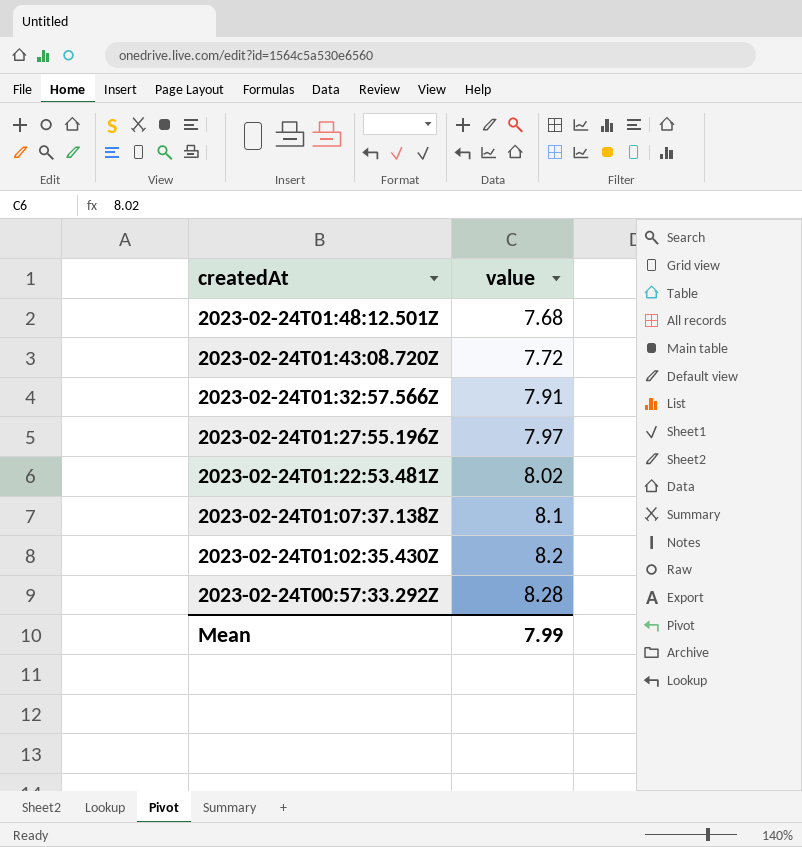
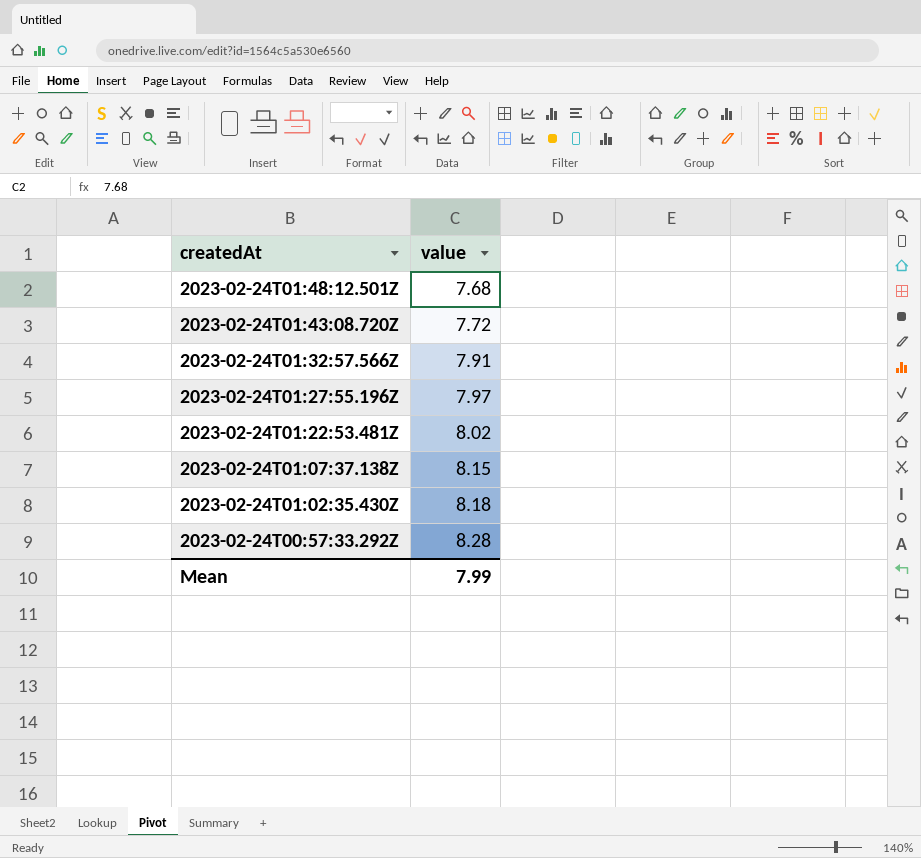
2023-02-24T01:07:37.138Z | value: 8.1 -> 8.15
2023-02-24T01:02:35.430Z | value: 8.2 -> 8.18

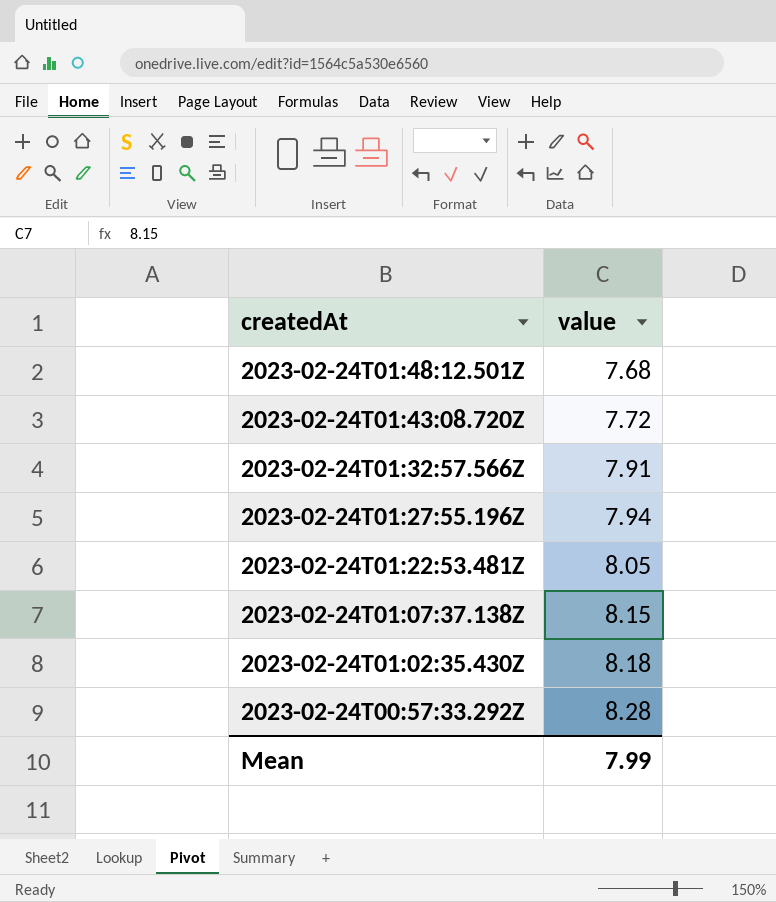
2023-02-24T01:27:55.196Z | value: 7.97 -> 7.94
2023-02-24T01:22:53.481Z | value: 8.02 -> 8.05

